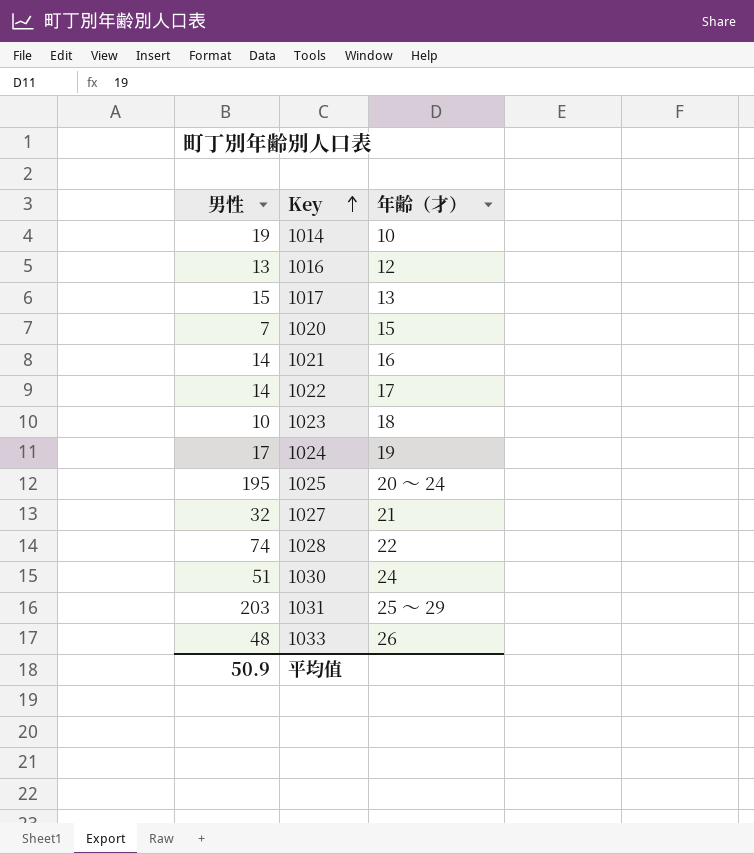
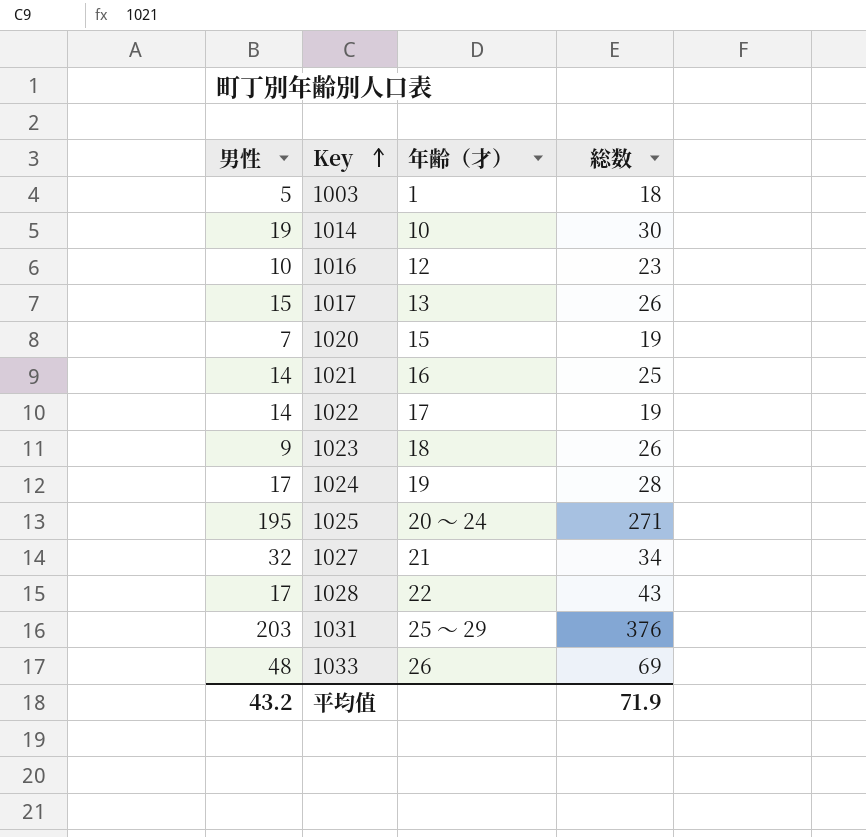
column 総数 | position: none -> 4
row 1030: 51 | 24 -> none
row 1003: none -> 5 | 1 | 18
1016 | 男性: 13 -> 10
1023 | 男性: 10 -> 9
1028 | 男性: 74 -> 17
平均值 | 男性: 50.9 -> 43.2

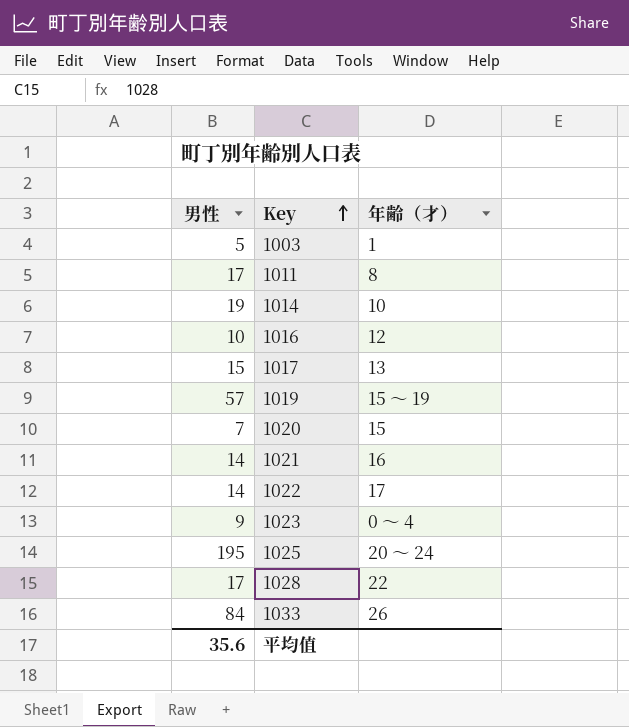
column 総数 | position: 4 -> none
row 1024: 17 | 19 | 28 -> none
row 1027: 32 | 21 | 34 -> none
row 1031: 203 | 25 ～ 29 | 376 -> none
row 1011: none -> 17 | 8
row 1019: none -> 57 | 15 ～ 19
1023 | 年齢（才）: 18 -> 0 ～ 4
1033 | 男性: 48 -> 84
平均值 | 男性: 43.2 -> 35.6

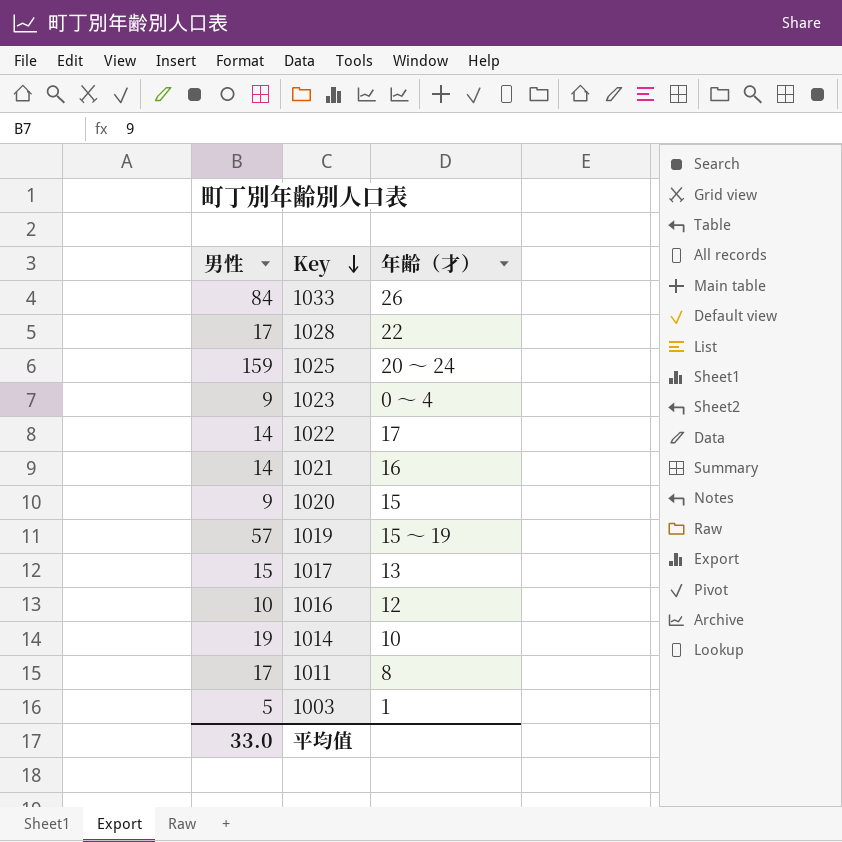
row order: Key ascending -> Key descending
1025 | 男性: 195 -> 159
1020 | 男性: 7 -> 9
平均值 | 男性: 35.6 -> 33.0

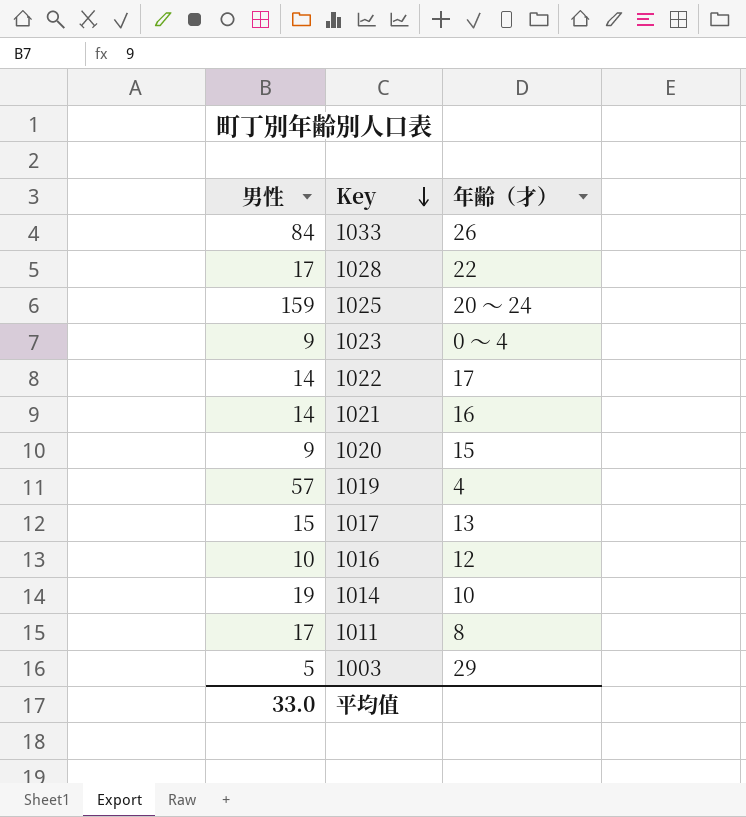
1019 | 年齢（才）: 15 ～ 19 -> 4
1003 | 年齢（才）: 1 -> 29

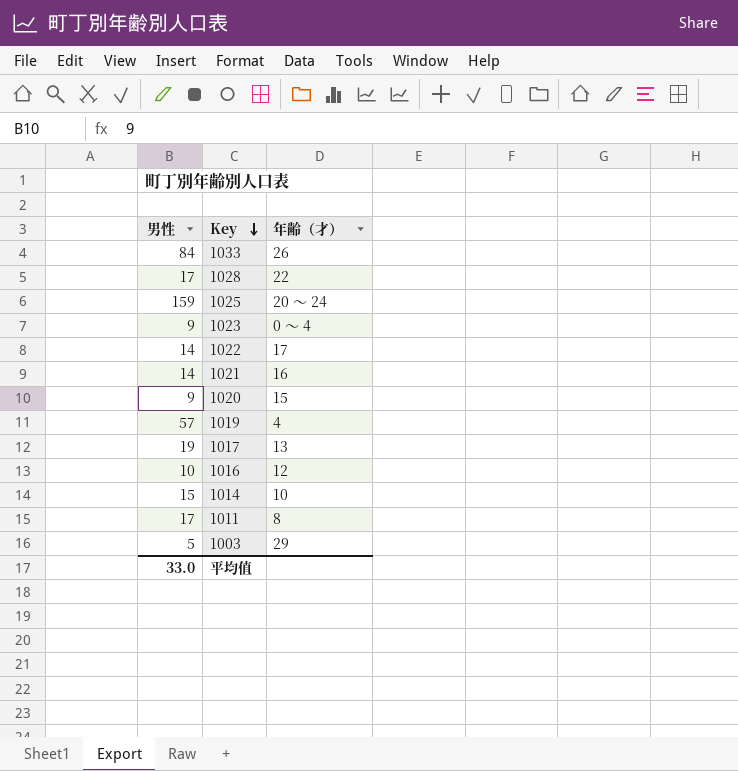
1017 | 男性: 15 -> 19
1014 | 男性: 19 -> 15

